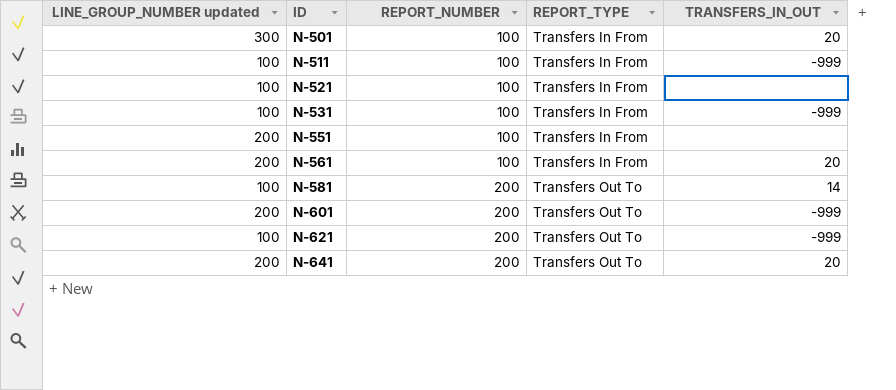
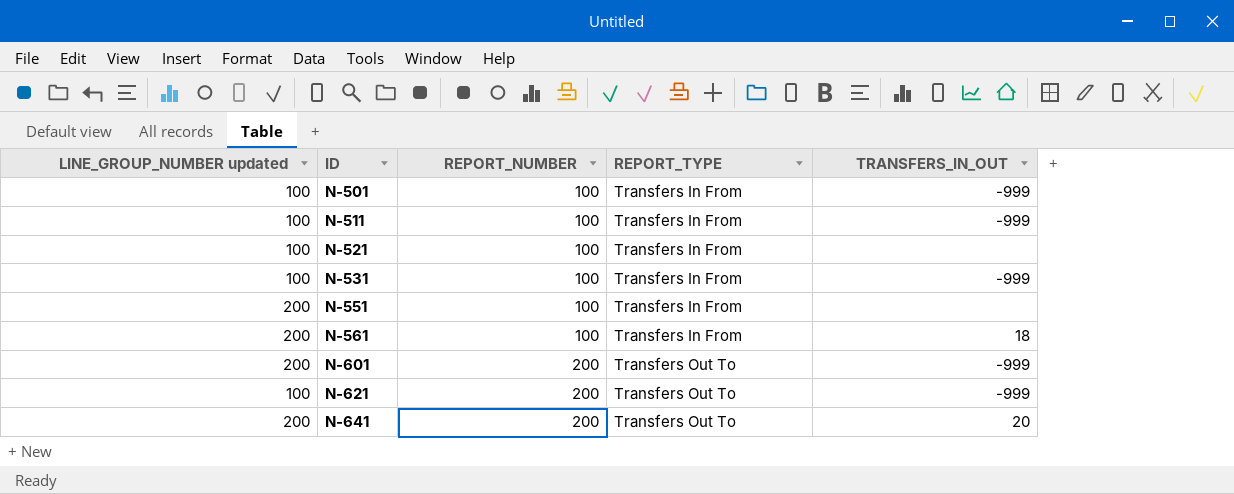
row N-581: 100 | 200 | Transfers Out To | 14 -> none
N-501 | LINE_GROUP_NUMBER updated: 300 -> 100
N-501 | TRANSFERS_IN_OUT: 20 -> -999
N-561 | TRANSFERS_IN_OUT: 20 -> 18

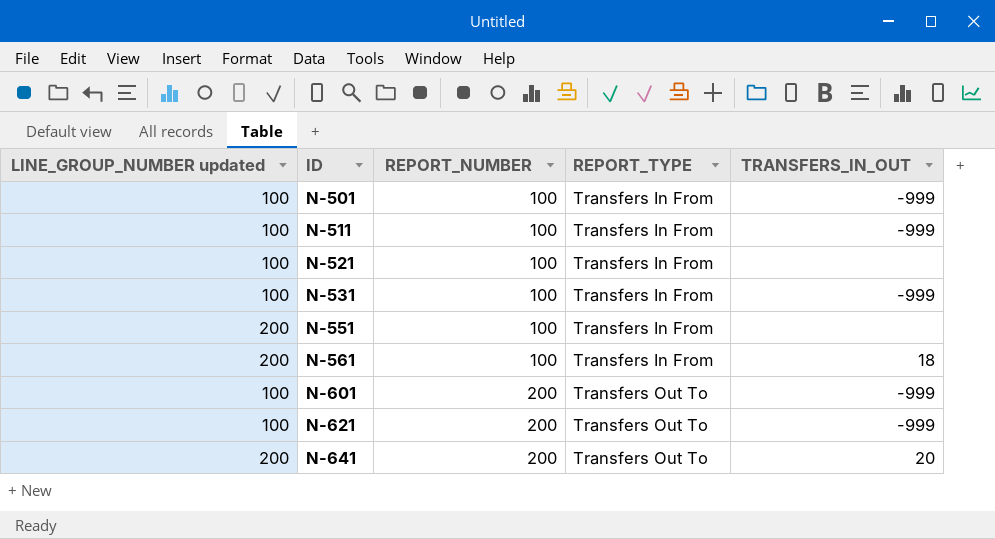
N-601 | LINE_GROUP_NUMBER updated: 200 -> 100

